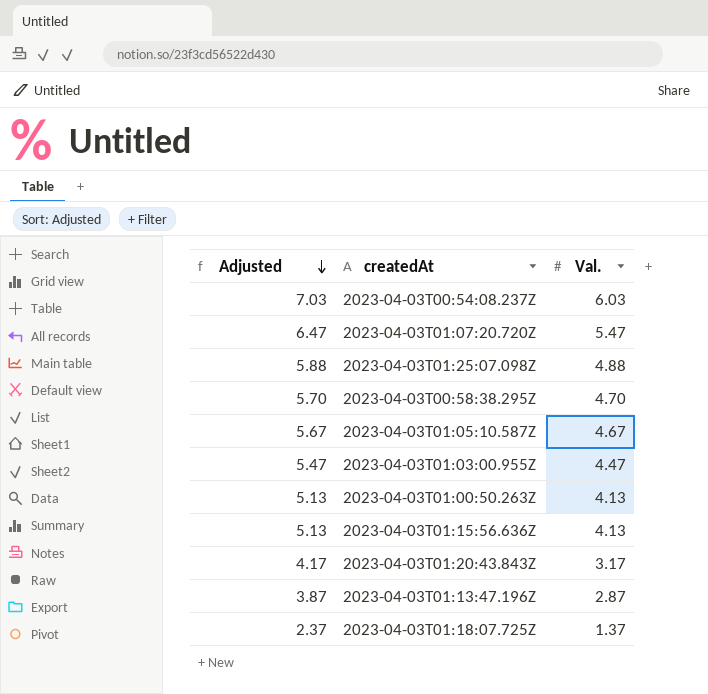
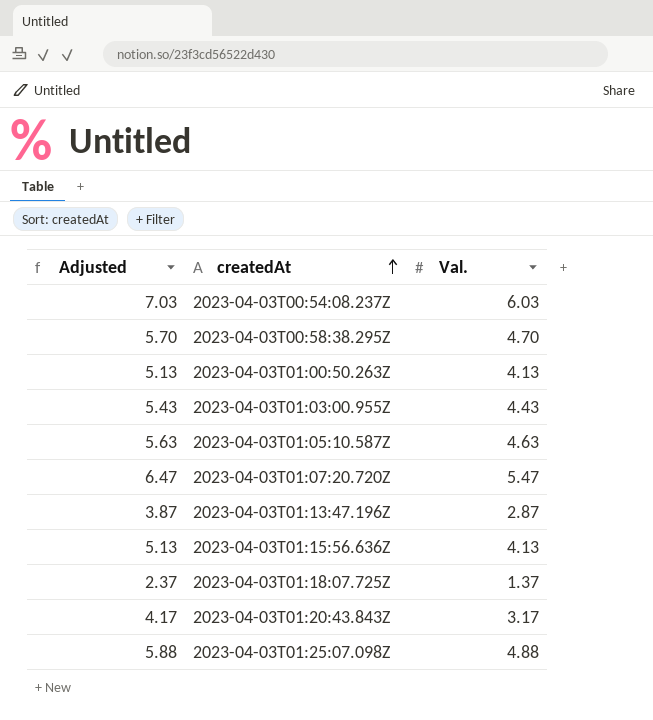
row order: Adjusted descending -> createdAt ascending
2023-04-03T01:03:00.955Z | Adjusted: 5.47 -> 5.43
2023-04-03T01:03:00.955Z | Val.: 4.47 -> 4.43
2023-04-03T01:05:10.587Z | Adjusted: 5.67 -> 5.63
2023-04-03T01:05:10.587Z | Val.: 4.67 -> 4.63

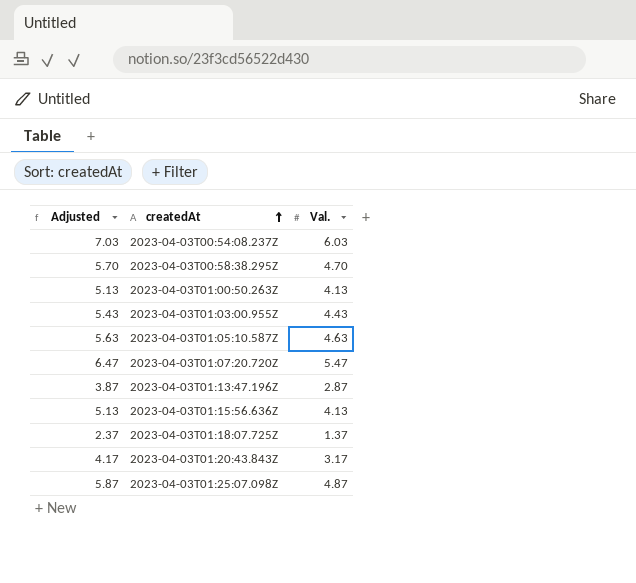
2023-04-03T01:25:07.098Z | Adjusted: 5.88 -> 5.87
2023-04-03T01:25:07.098Z | Val.: 4.88 -> 4.87

